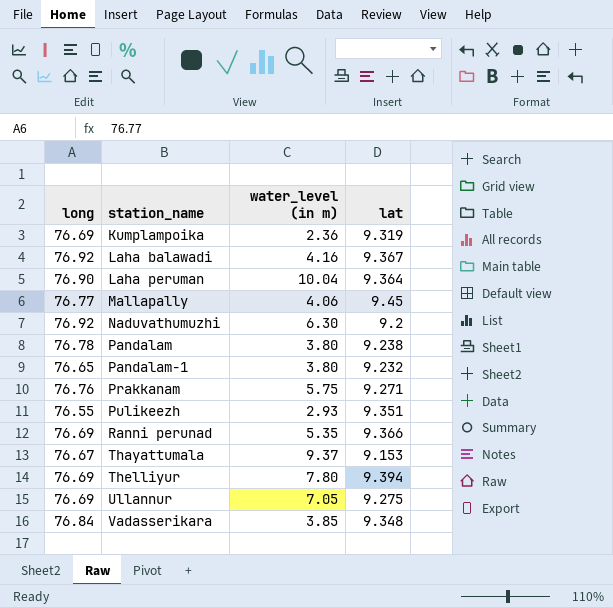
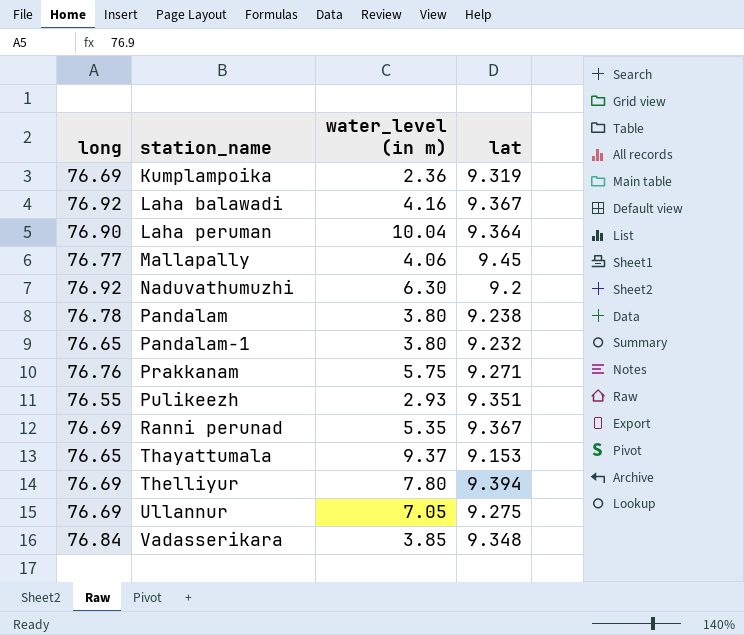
Ranni perunad | lat: 9.366 -> 9.367
Thayattumala | long: 76.67 -> 76.65

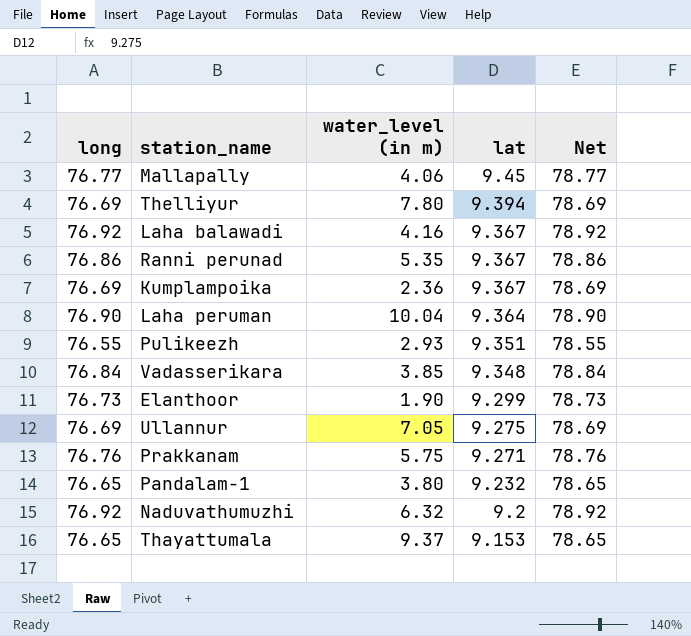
row order: station_name ascending -> lat descending
column Net | formula: none -> [long] + 2
row Pandalam: 76.78 | 3.80 | 9.238 -> none
Ranni perunad | long: 76.69 -> 76.86
Kumplampoika | lat: 9.319 -> 9.367
row Elanthoor: none -> 76.73 | 1.90 | 9.299 | 78.73
Naduvathumuzhi | water_level (in m): 6.30 -> 6.32

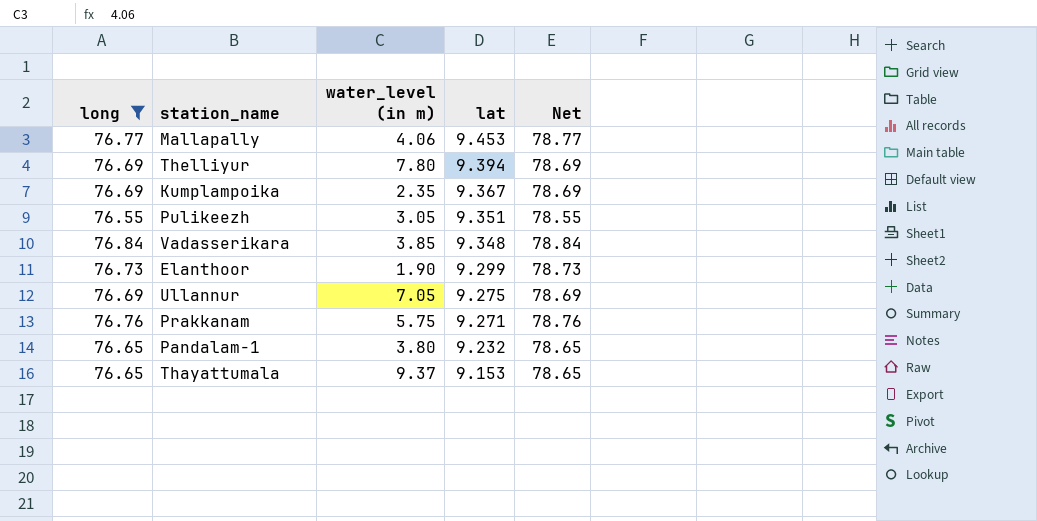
filter: none -> long <= 76.84
Mallapally | lat: 9.45 -> 9.453
Kumplampoika | water_level (in m): 2.36 -> 2.35
Pulikeezh | water_level (in m): 2.93 -> 3.05

